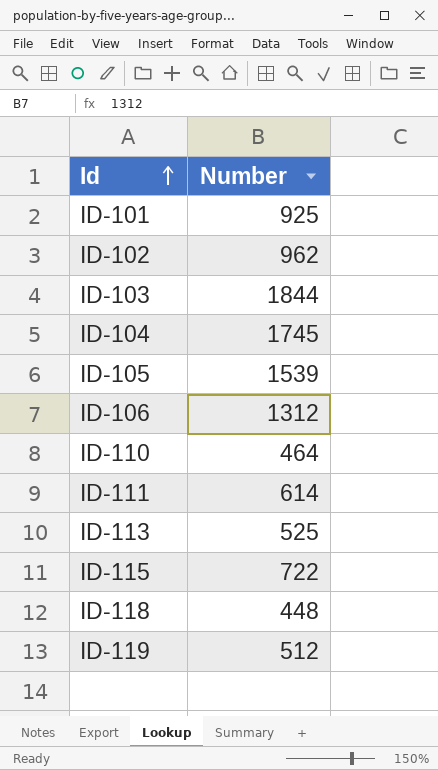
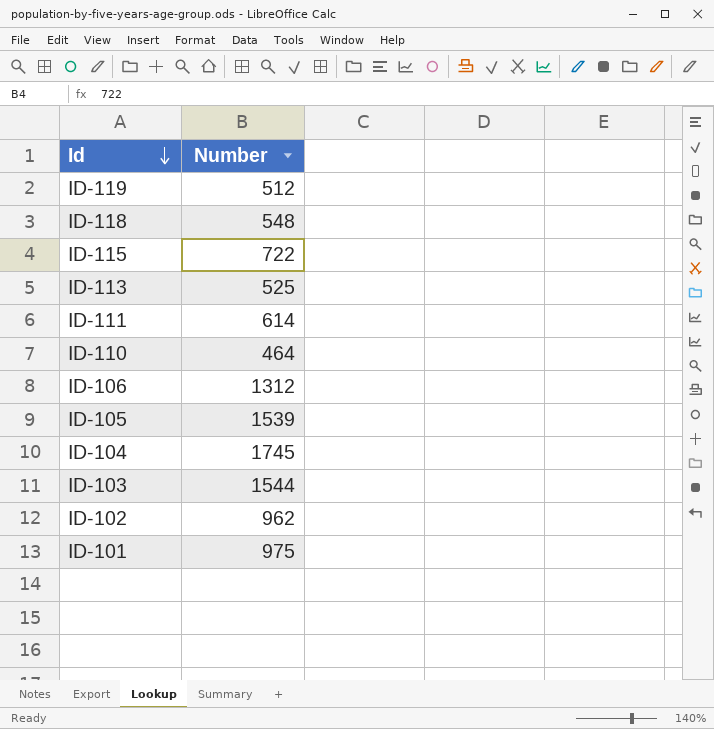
row order: Id ascending -> Id descending
ID-118 | Number: 448 -> 548
ID-103 | Number: 1844 -> 1544
ID-101 | Number: 925 -> 975

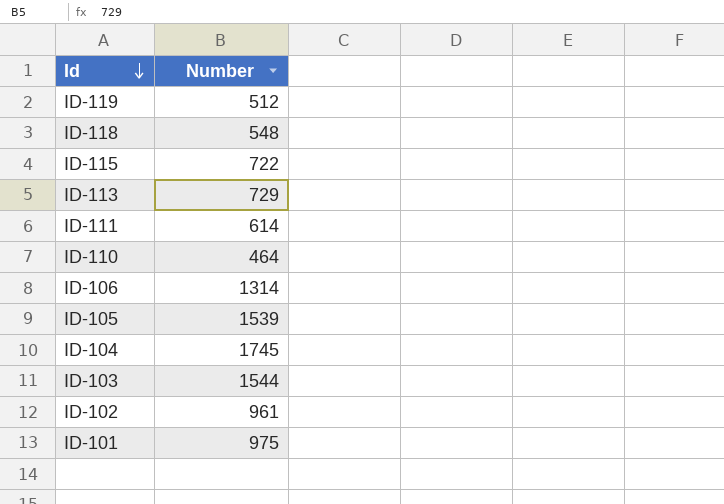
ID-113 | Number: 525 -> 729
ID-106 | Number: 1312 -> 1314
ID-102 | Number: 962 -> 961

